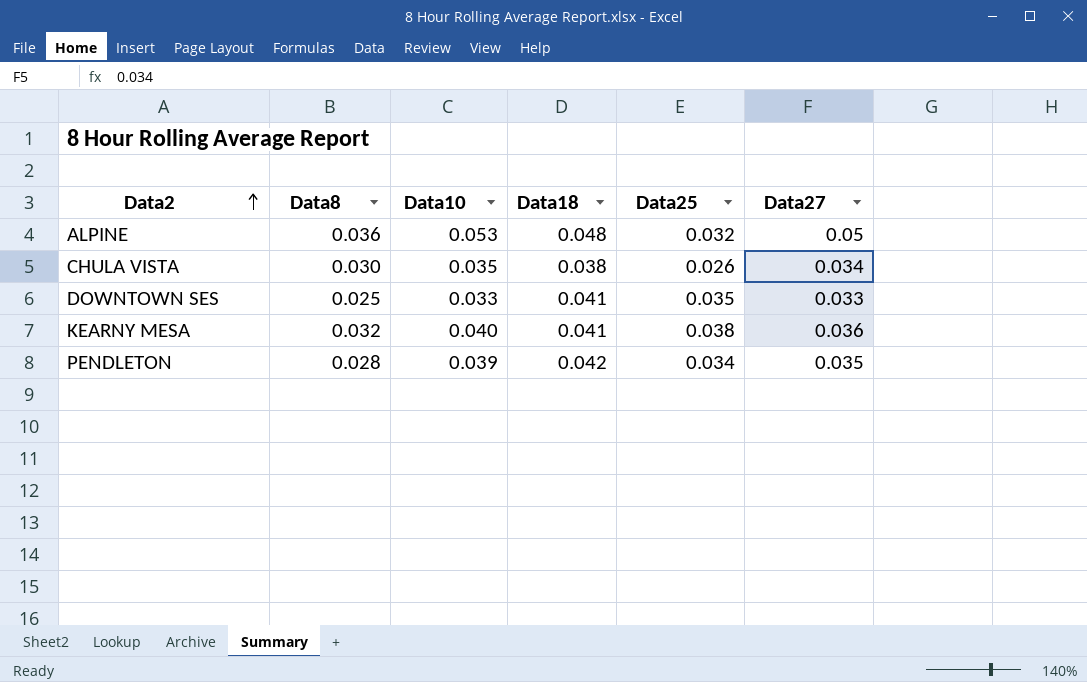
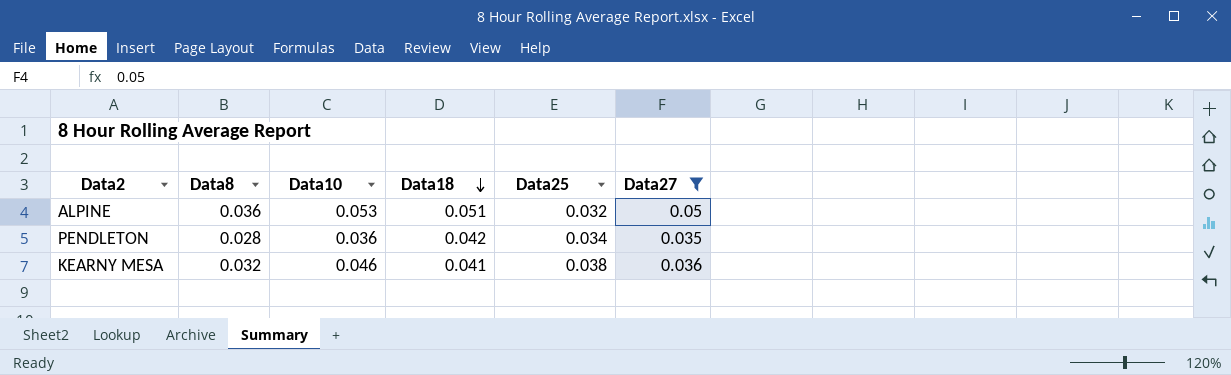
filter: none -> Data27 >= 0.035
row order: Data2 ascending -> Data18 descending
ALPINE | Data18: 0.048 -> 0.051
PENDLETON | Data10: 0.039 -> 0.036
KEARNY MESA | Data10: 0.040 -> 0.046

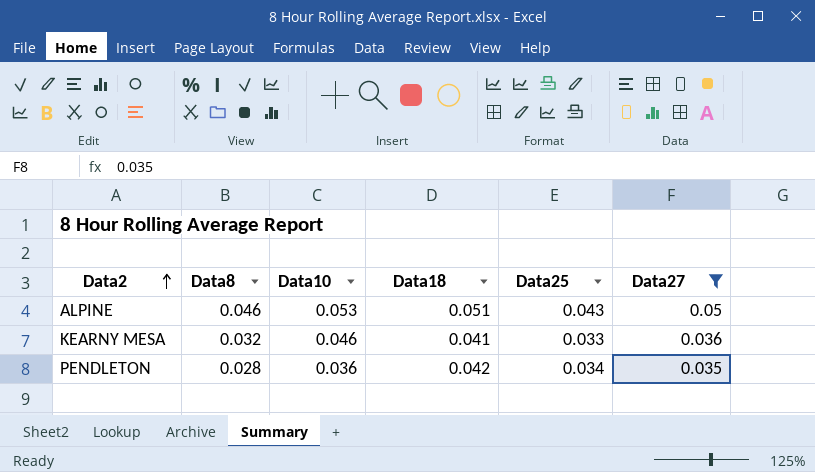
row order: Data18 descending -> Data2 ascending
ALPINE | Data8: 0.036 -> 0.046
ALPINE | Data25: 0.032 -> 0.043
KEARNY MESA | Data25: 0.038 -> 0.033

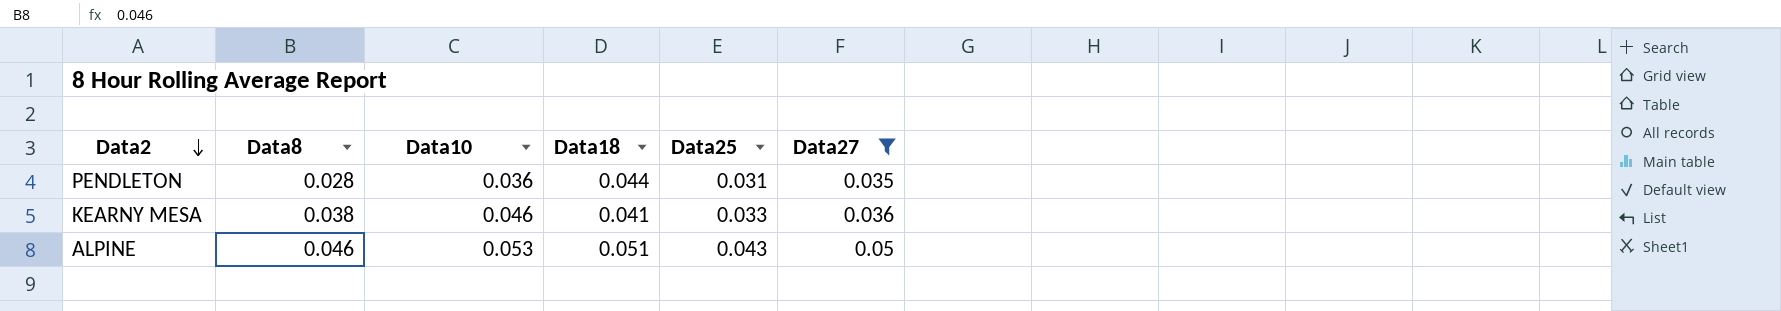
row order: Data2 ascending -> Data2 descending
PENDLETON | Data18: 0.042 -> 0.044
PENDLETON | Data25: 0.034 -> 0.031
KEARNY MESA | Data8: 0.032 -> 0.038

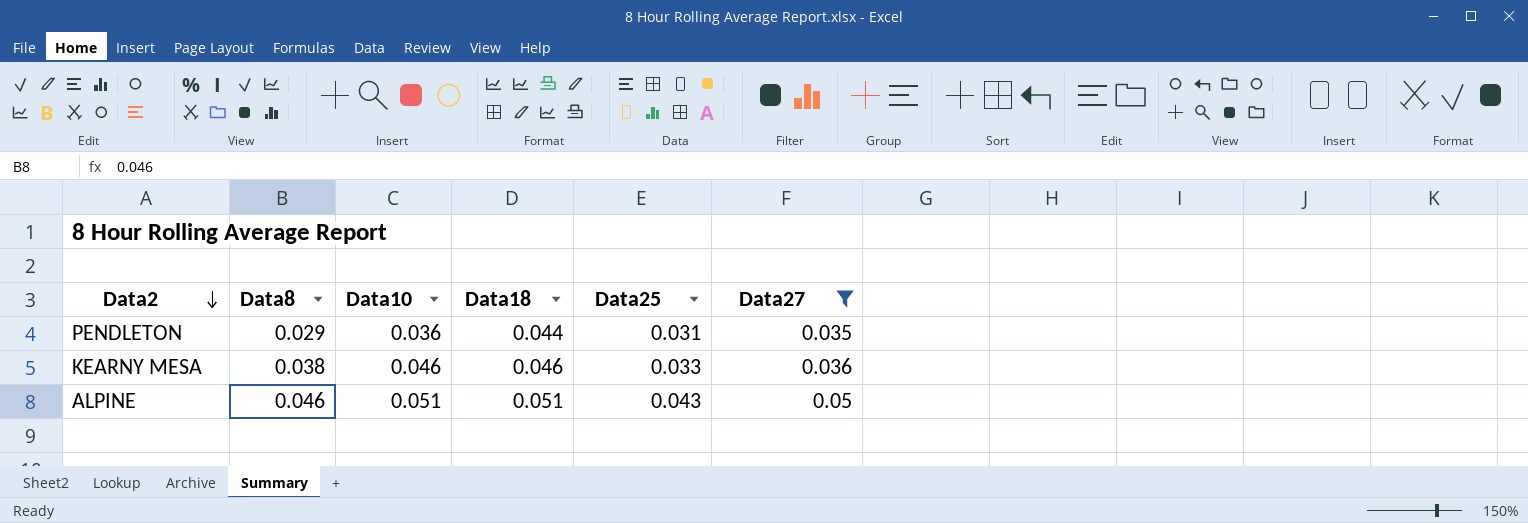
PENDLETON | Data8: 0.028 -> 0.029
KEARNY MESA | Data18: 0.041 -> 0.046
ALPINE | Data10: 0.053 -> 0.051

